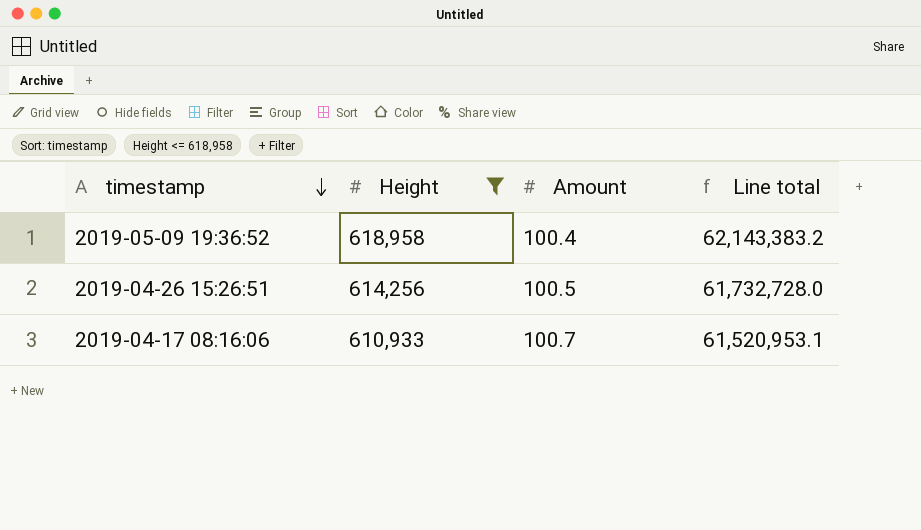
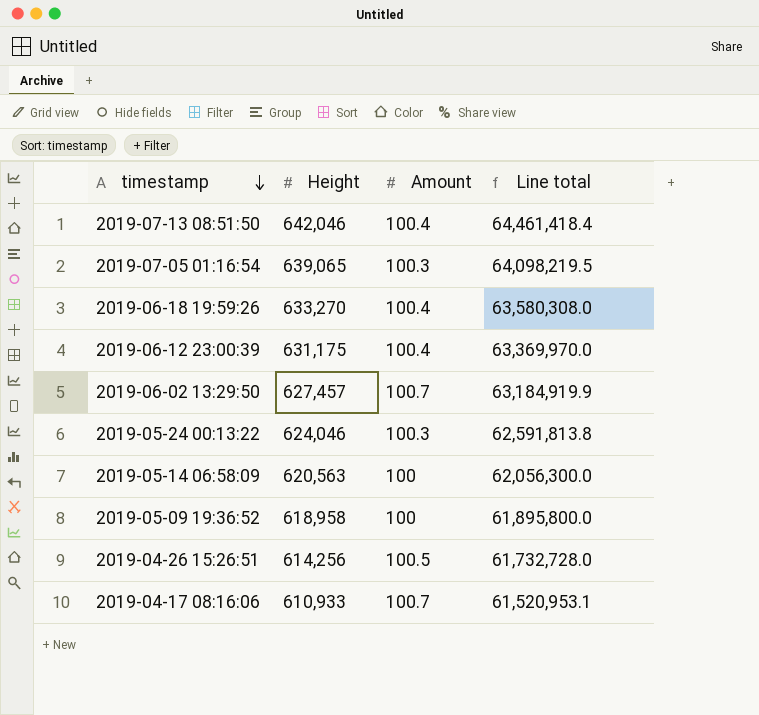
filter: Height <= 618,958 -> none
2019-05-09 19:36:52 | Amount: 100.4 -> 100
2019-05-09 19:36:52 | Line total: 62,143,383.2 -> 61,895,800.0

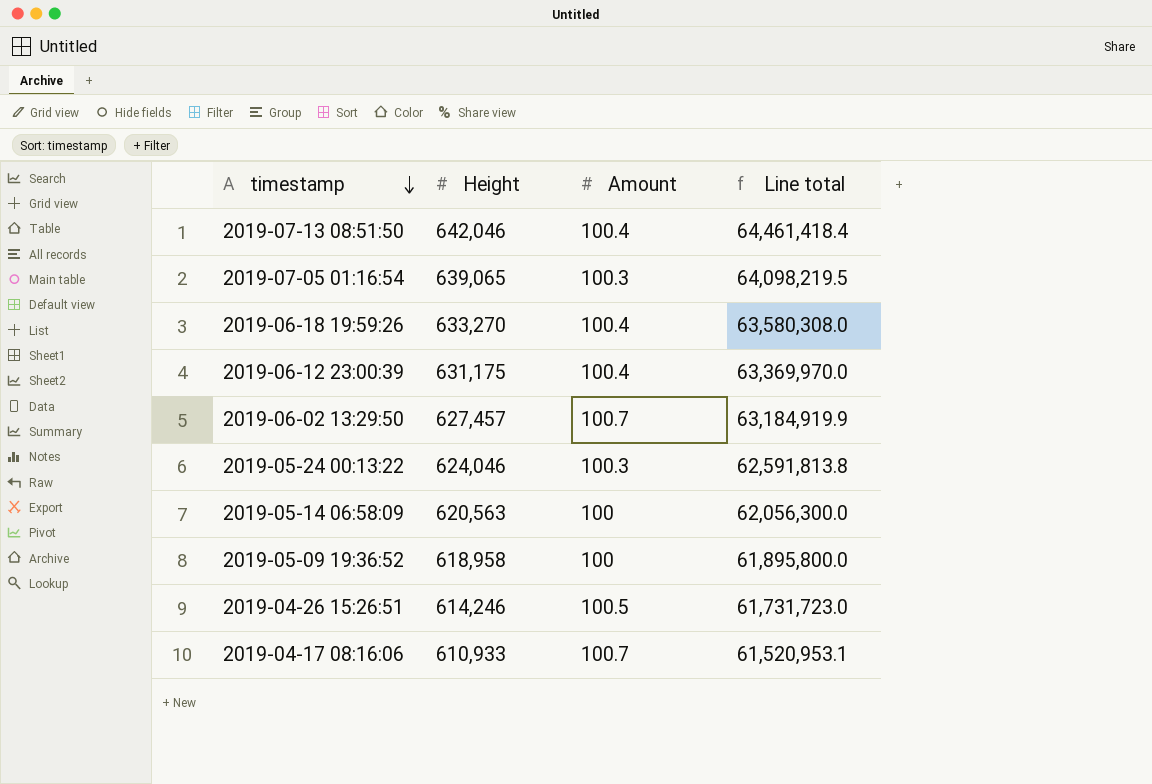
2019-04-26 15:26:51 | Height: 614,256 -> 614,246
2019-04-26 15:26:51 | Line total: 61,732,728.0 -> 61,731,723.0

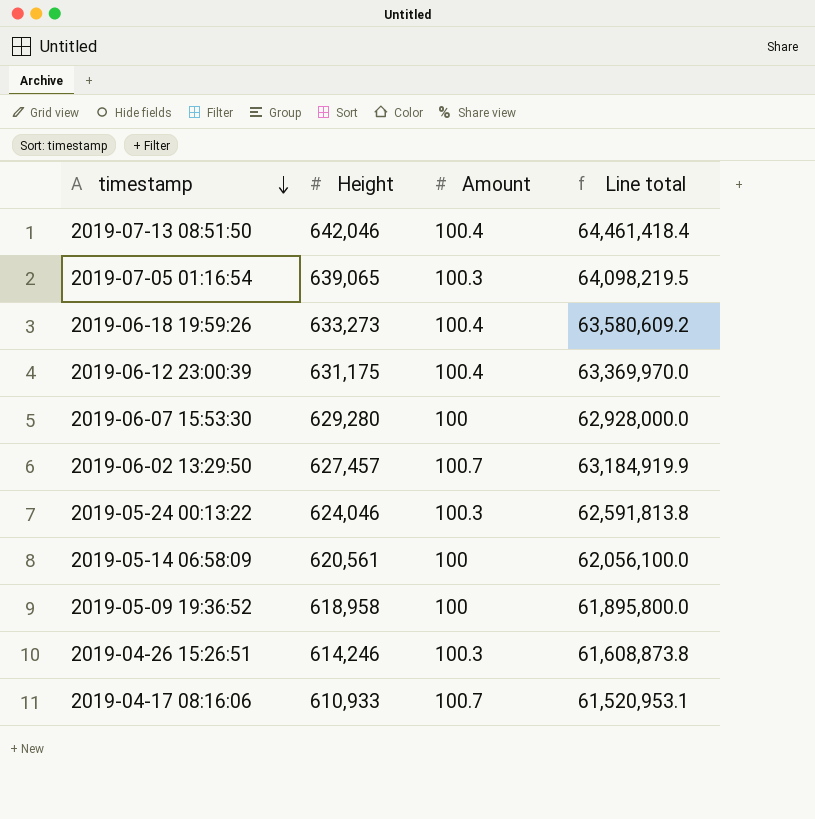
2019-06-18 19:59:26 | Height: 633,270 -> 633,273
2019-06-18 19:59:26 | Line total: 63,580,308.0 -> 63,580,609.2
row 2019-06-07 15:53:30: none -> 629,280 | 100 | 62,928,000.0
2019-05-14 06:58:09 | Height: 620,563 -> 620,561
2019-05-14 06:58:09 | Line total: 62,056,300.0 -> 62,056,100.0
2019-04-26 15:26:51 | Amount: 100.5 -> 100.3
2019-04-26 15:26:51 | Line total: 61,731,723.0 -> 61,608,873.8

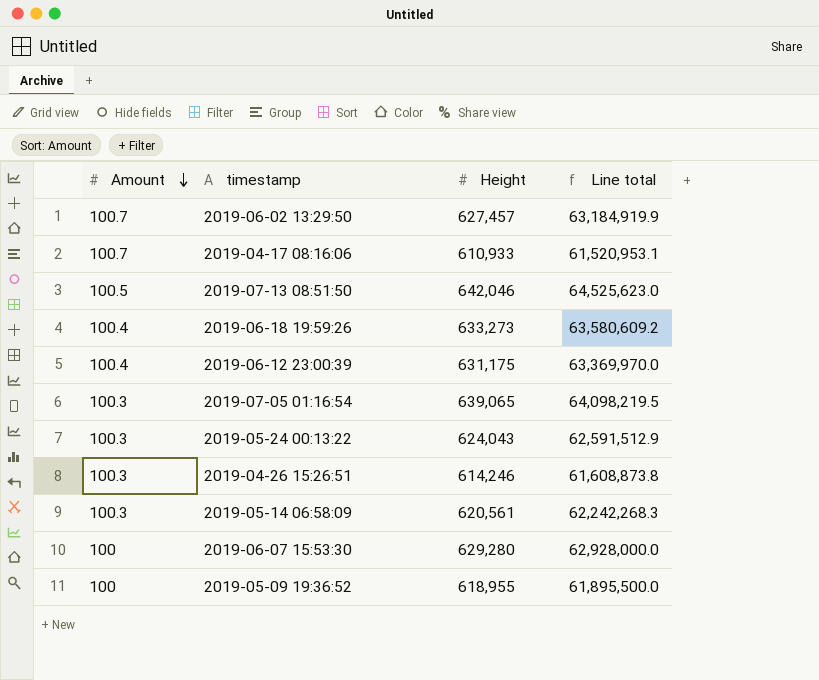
row order: timestamp descending -> Amount descending
column Amount | position: 3 -> 1
2019-07-13 08:51:50 | Amount: 100.4 -> 100.5
2019-07-13 08:51:50 | Line total: 64,461,418.4 -> 64,525,623.0
2019-05-24 00:13:22 | Height: 624,046 -> 624,043
2019-05-24 00:13:22 | Line total: 62,591,813.8 -> 62,591,512.9
2019-05-14 06:58:09 | Amount: 100 -> 100.3
2019-05-14 06:58:09 | Line total: 62,056,100.0 -> 62,242,268.3
2019-05-09 19:36:52 | Height: 618,958 -> 618,955
2019-05-09 19:36:52 | Line total: 61,895,800.0 -> 61,895,500.0

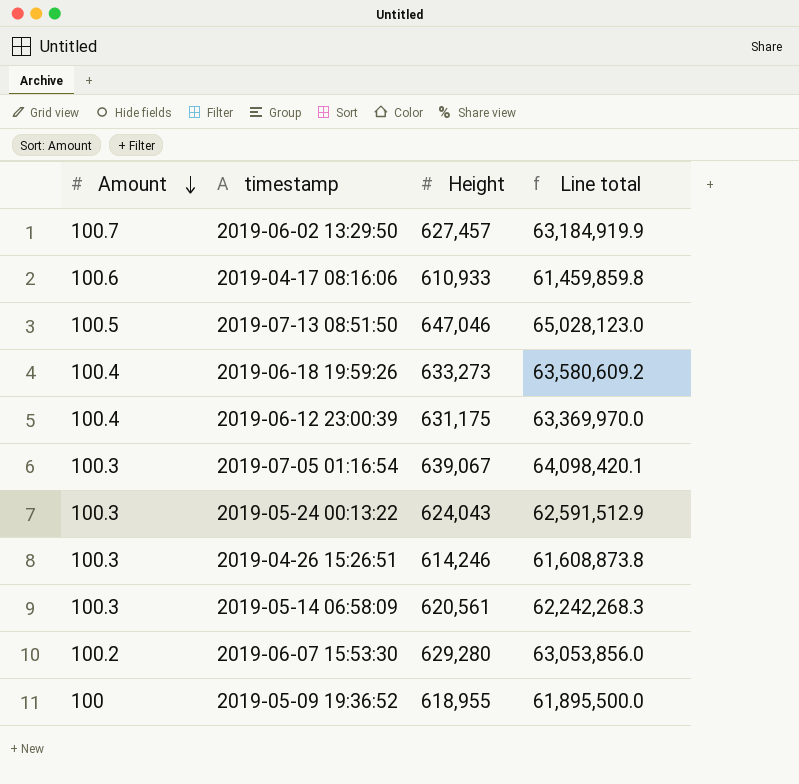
2019-04-17 08:16:06 | Amount: 100.7 -> 100.6
2019-04-17 08:16:06 | Line total: 61,520,953.1 -> 61,459,859.8
2019-07-13 08:51:50 | Height: 642,046 -> 647,046
2019-07-13 08:51:50 | Line total: 64,525,623.0 -> 65,028,123.0
2019-07-05 01:16:54 | Height: 639,065 -> 639,067
2019-07-05 01:16:54 | Line total: 64,098,219.5 -> 64,098,420.1
2019-06-07 15:53:30 | Amount: 100 -> 100.2
2019-06-07 15:53:30 | Line total: 62,928,000.0 -> 63,053,856.0

